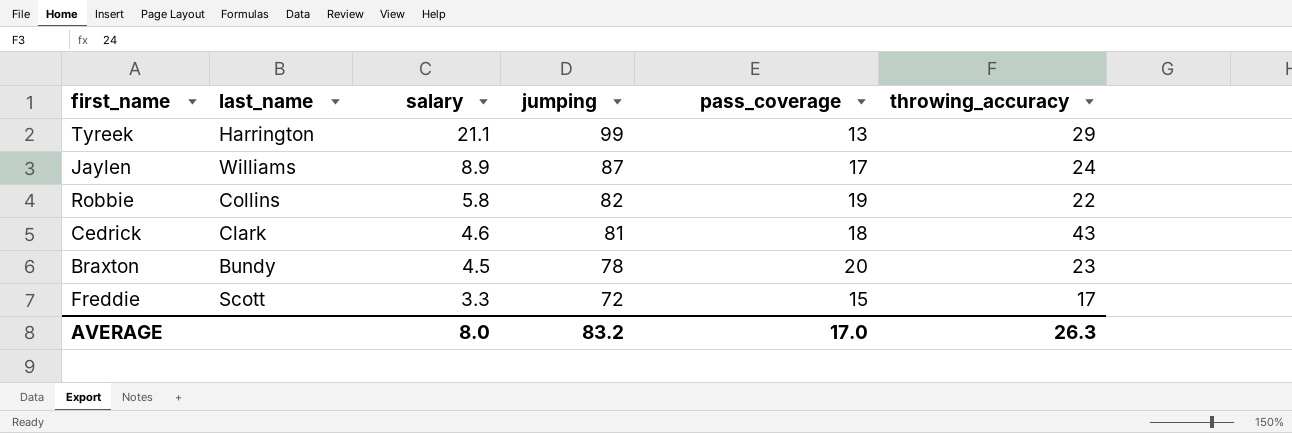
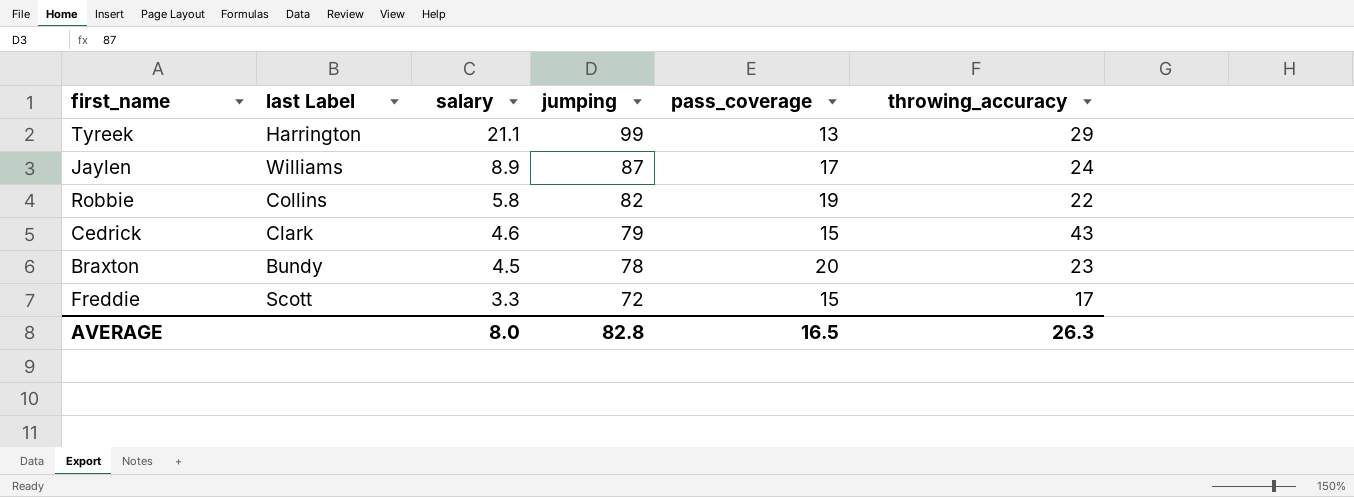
column name: last_name -> last Label
Cedrick | jumping: 81 -> 79
Cedrick | pass_coverage: 18 -> 15
AVERAGE | jumping: 83.2 -> 82.8
AVERAGE | pass_coverage: 17.0 -> 16.5

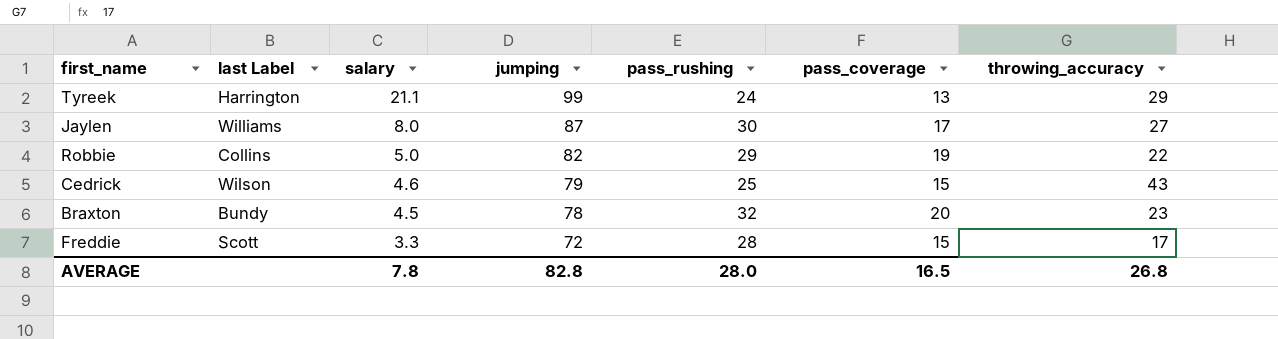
column pass_rushing | position: none -> 5
Jaylen | salary: 8.9 -> 8.0
Jaylen | throwing_accuracy: 24 -> 27
Robbie | salary: 5.8 -> 5.0
Cedrick | last Label: Clark -> Wilson
AVERAGE | salary: 8.0 -> 7.8
AVERAGE | throwing_accuracy: 26.3 -> 26.8

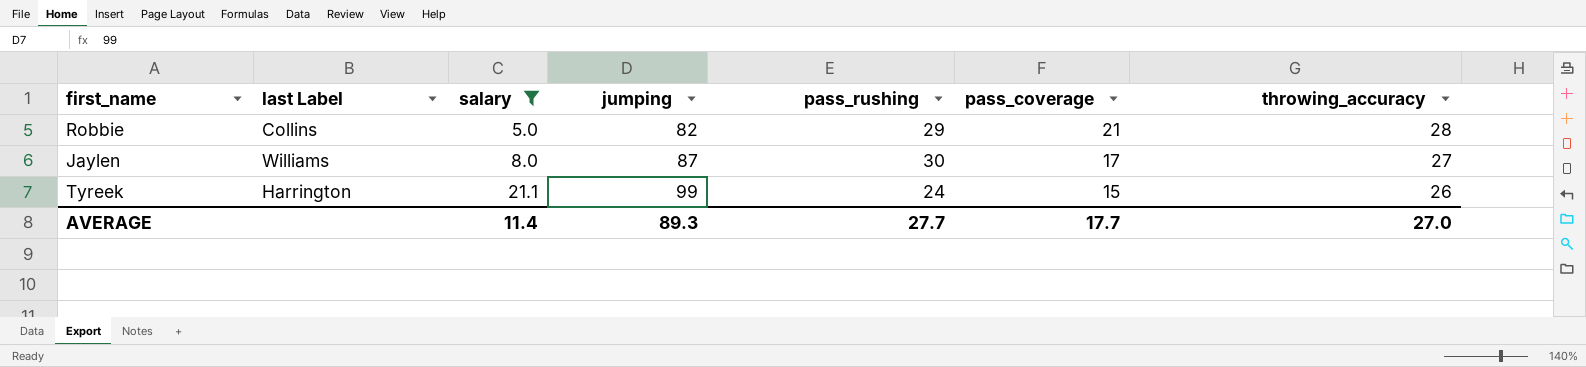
filter: none -> salary >= 5.0
row order: salary descending -> salary ascending
Robbie | pass_coverage: 19 -> 21
Robbie | throwing_accuracy: 22 -> 28
Tyreek | pass_coverage: 13 -> 15
Tyreek | throwing_accuracy: 29 -> 26
AVERAGE | salary: 7.8 -> 11.4
AVERAGE | jumping: 82.8 -> 89.3
AVERAGE | pass_rushing: 28.0 -> 27.7
AVERAGE | pass_coverage: 16.5 -> 17.7
AVERAGE | throwing_accuracy: 26.8 -> 27.0

